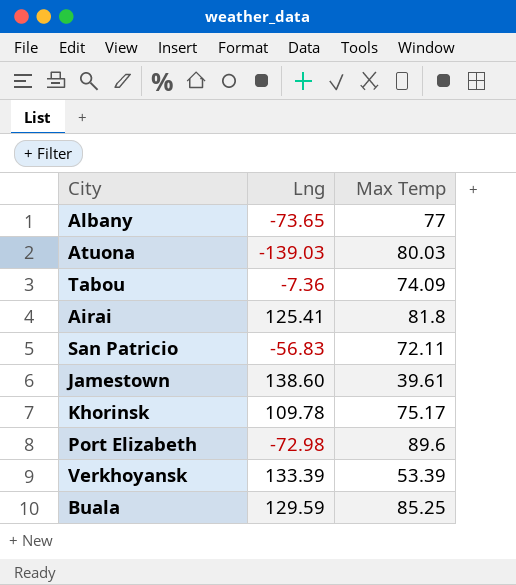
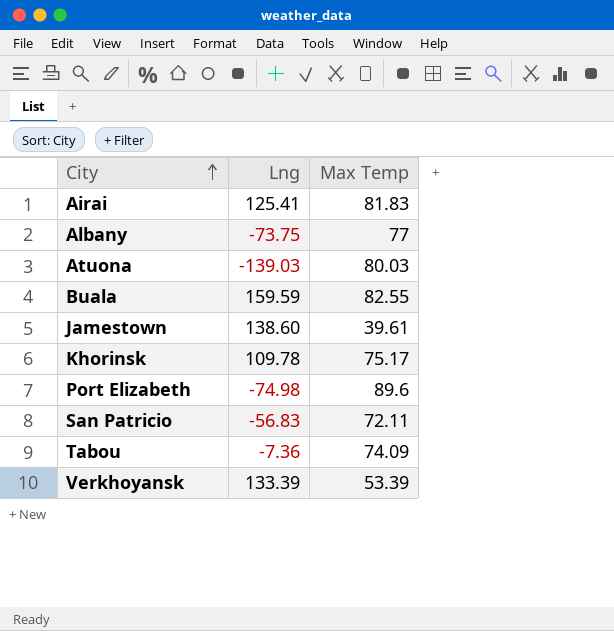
row order: none -> City ascending
Airai | Max Temp: 81.8 -> 81.83
Albany | Lng: -73.65 -> -73.75
Buala | Lng: 129.59 -> 159.59
Buala | Max Temp: 85.25 -> 82.55
Port Elizabeth | Lng: -72.98 -> -74.98

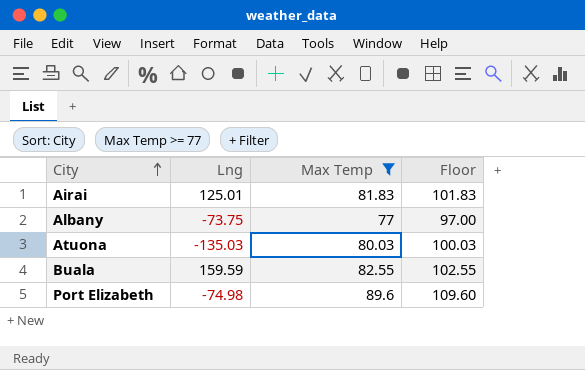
filter: none -> Max Temp >= 77
column Floor | formula: none -> [Max Temp] + 20
Airai | Lng: 125.41 -> 125.01
Atuona | Lng: -139.03 -> -135.03

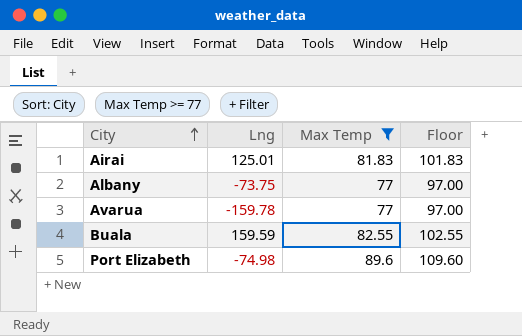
row Atuona: -135.03 | 80.03 | 100.03 -> none
row Avarua: none -> -159.78 | 77 | 97.00

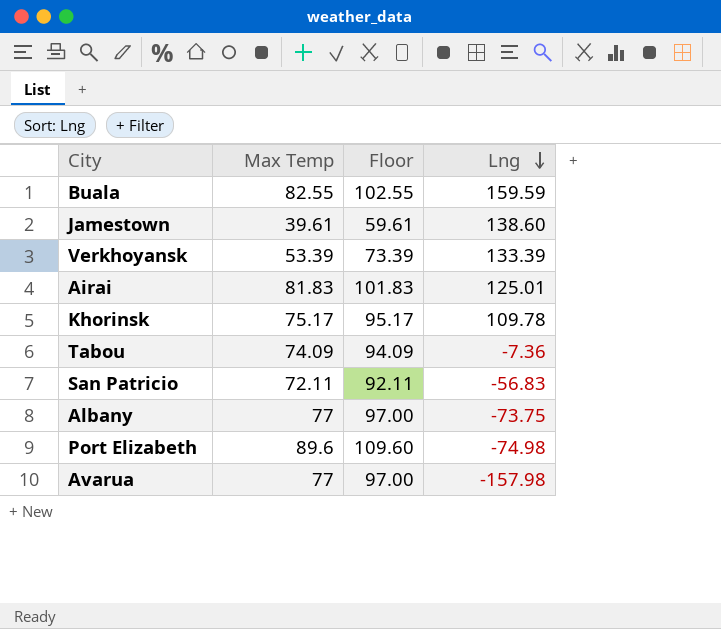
filter: Max Temp >= 77 -> none
row order: City ascending -> Lng descending
column Lng | position: 2 -> 4
Avarua | Lng: -159.78 -> -157.98

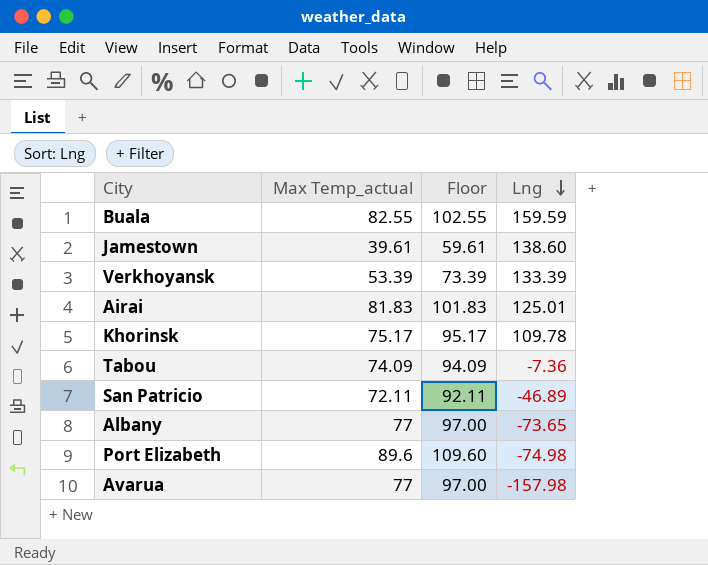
column name: Max Temp -> Max Temp_actual
San Patricio | Lng: -56.83 -> -46.89
Albany | Lng: -73.75 -> -73.65

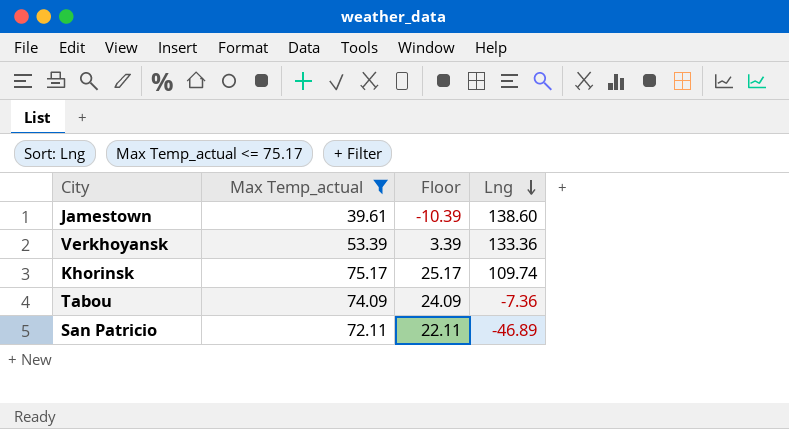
filter: none -> Max Temp_actual <= 75.17
column Floor | formula: [Max Temp_actual] + 20 -> [Max Temp_actual] - 50
Verkhoyansk | Lng: 133.39 -> 133.36
Khorinsk | Lng: 109.78 -> 109.74

